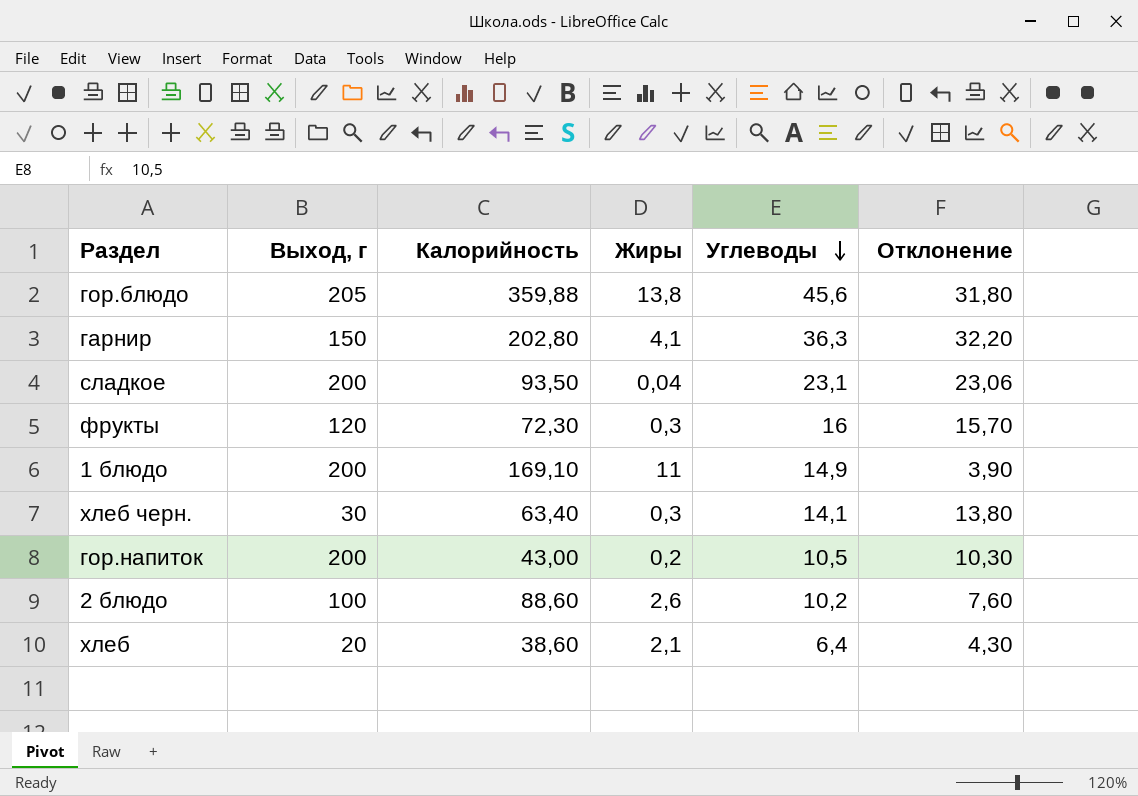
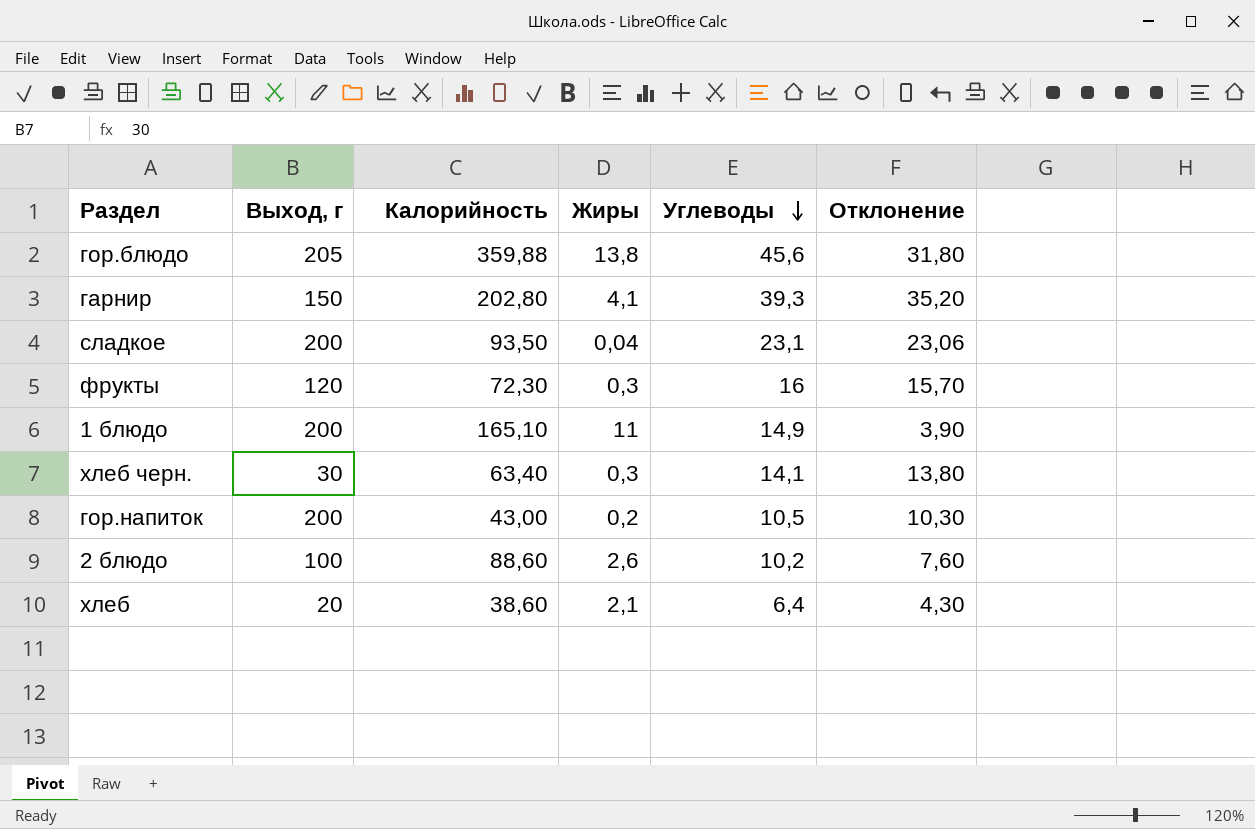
гарнир | Углеводы: 36,3 -> 39,3
гарнир | Отклонение: 32,20 -> 35,20
1 блюдо | Калорийность: 169,10 -> 165,10

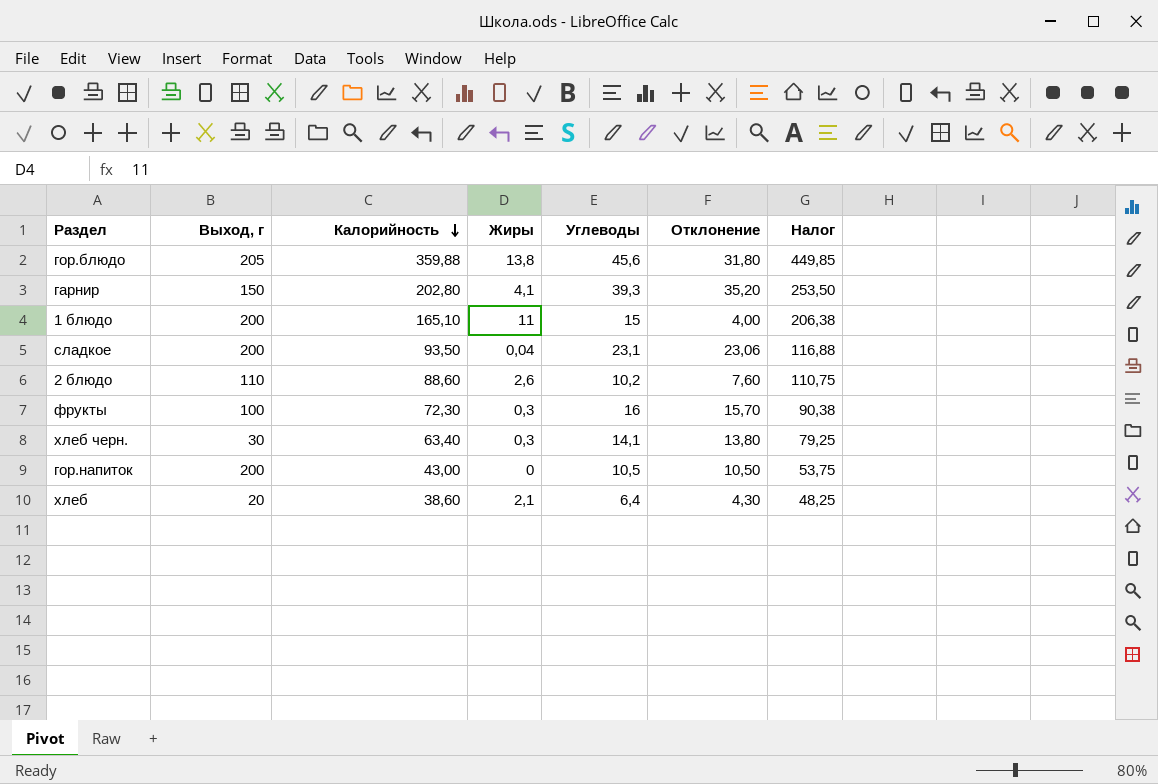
row order: Углеводы descending -> Калорийность descending
column Налог | formula: none -> [Калорийность] * 1,25
1 блюдо | Углеводы: 14,9 -> 15
1 блюдо | Отклонение: 3,90 -> 4,00
2 блюдо | Выход, г: 100 -> 110
фрукты | Выход, г: 120 -> 100
гор.напиток | Жиры: 0,2 -> 0
гор.напиток | Отклонение: 10,30 -> 10,50

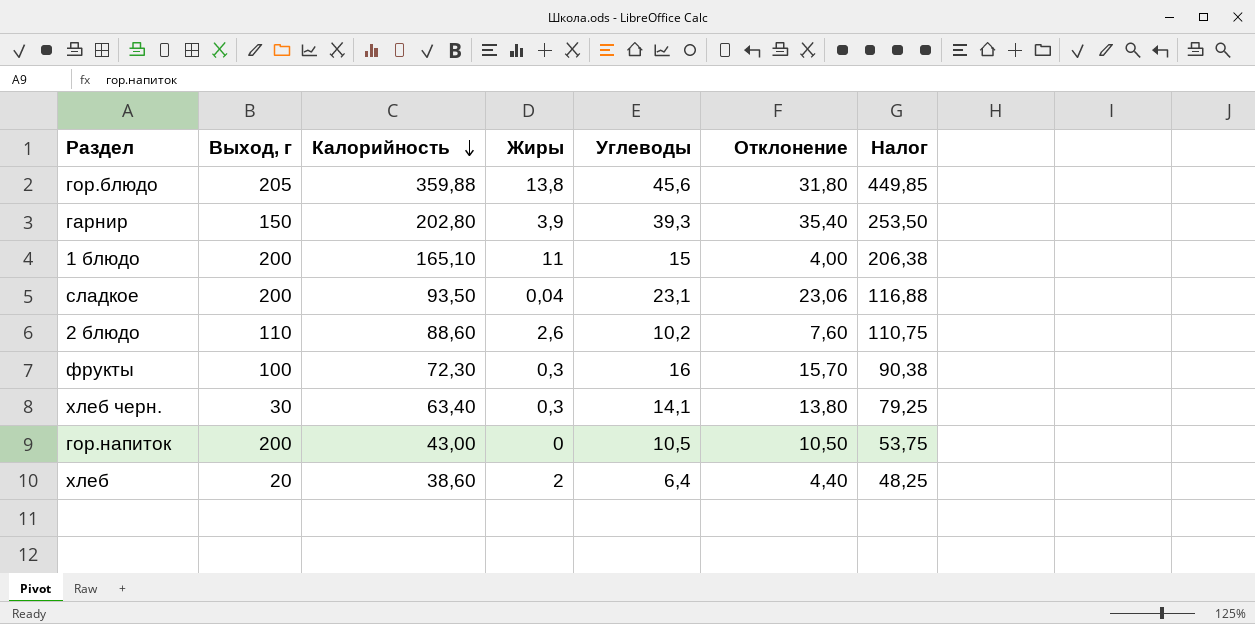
гарнир | Жиры: 4,1 -> 3,9
гарнир | Отклонение: 35,20 -> 35,40
хлеб | Жиры: 2,1 -> 2
хлеб | Отклонение: 4,30 -> 4,40

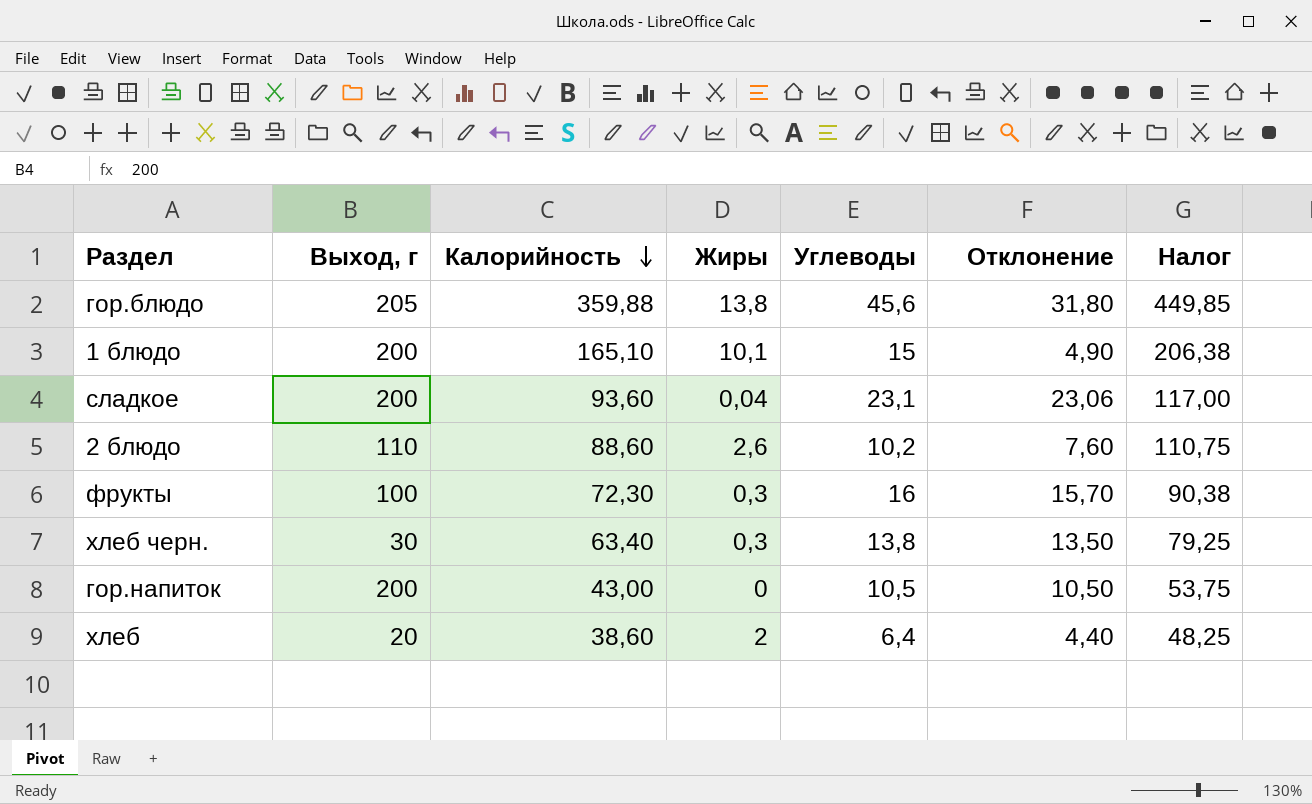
row гарнир: 150 | 202,80 | 3,9 | 39,3 | 35,40 | 253,50 -> none
1 блюдо | Жиры: 11 -> 10,1
1 блюдо | Отклонение: 4,00 -> 4,90
сладкое | Калорийность: 93,50 -> 93,60
сладкое | Налог: 116,88 -> 117,00
хлеб черн. | Углеводы: 14,1 -> 13,8
хлеб черн. | Отклонение: 13,80 -> 13,50

